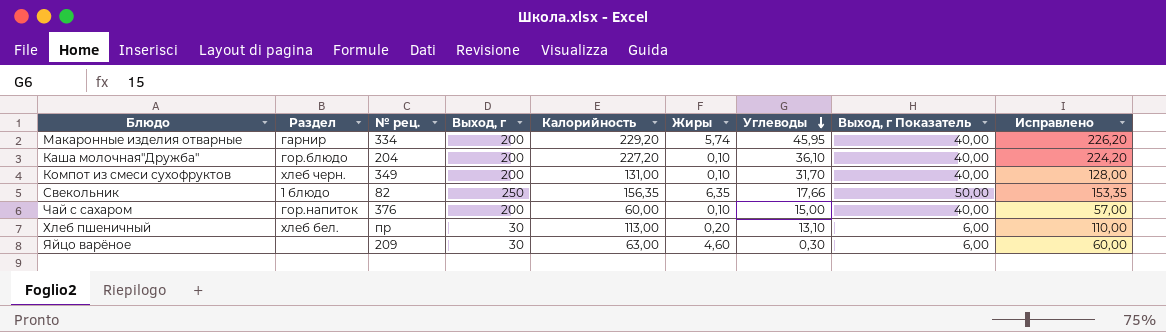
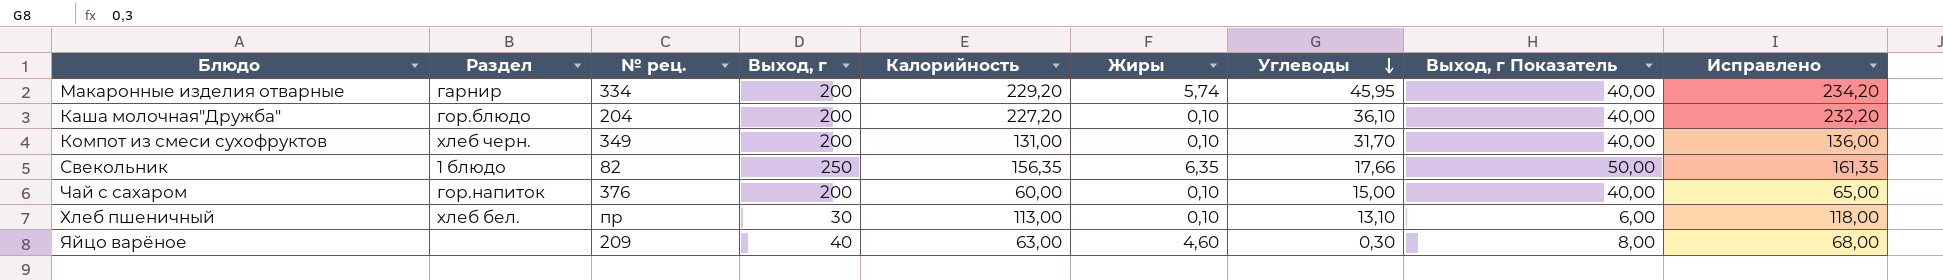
column Исправлено | formula: [Калорийность] - 3 -> [Калорийность] + 5
Хлеб пшеничный | Жиры: 0,20 -> 0,10
Яйцо варёное | Выход, г: 30 -> 40
Яйцо варёное | Выход, г Показатель: 6,00 -> 8,00

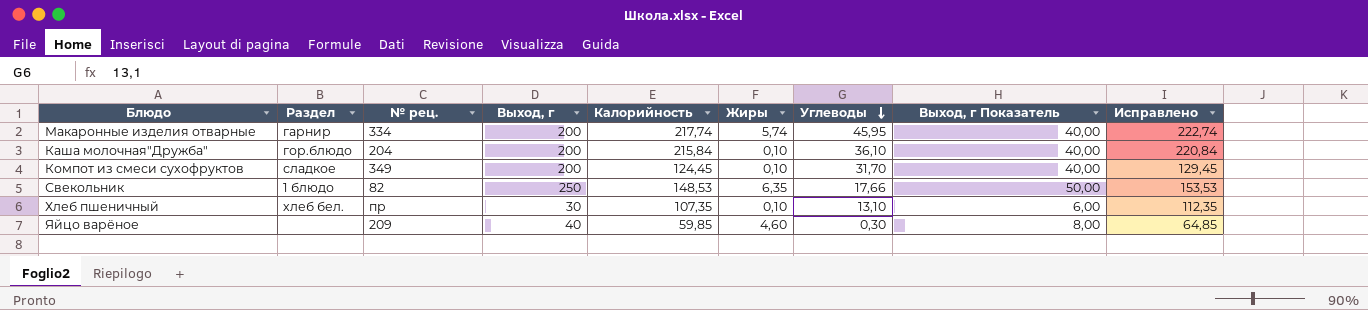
row Чай с сахаром: гор.напиток | 376 | 200 | 60,00 | 0,10 | 15,00 | 40,00 | 65,00 -> none
Макаронные изделия отварные | Калорийность: 229,20 -> 217,74
Макаронные изделия отварные | Исправлено: 234,20 -> 222,74
Каша молочная"Дружба" | Калорийность: 227,20 -> 215,84
Каша молочная"Дружба" | Исправлено: 232,20 -> 220,84
Компот из смеси сухофруктов | Раздел: хлеб черн. -> сладкое
Компот из смеси сухофруктов | Калорийность: 131,00 -> 124,45
Компот из смеси сухофруктов | Исправлено: 136,00 -> 129,45
Свекольник | Калорийность: 156,35 -> 148,53
Свекольник | Исправлено: 161,35 -> 153,53
Хлеб пшеничный | Калорийность: 113,00 -> 107,35
Хлеб пшеничный | Исправлено: 118,00 -> 112,35
Яйцо варёное | Калорийность: 63,00 -> 59,85
Яйцо варёное | Исправлено: 68,00 -> 64,85

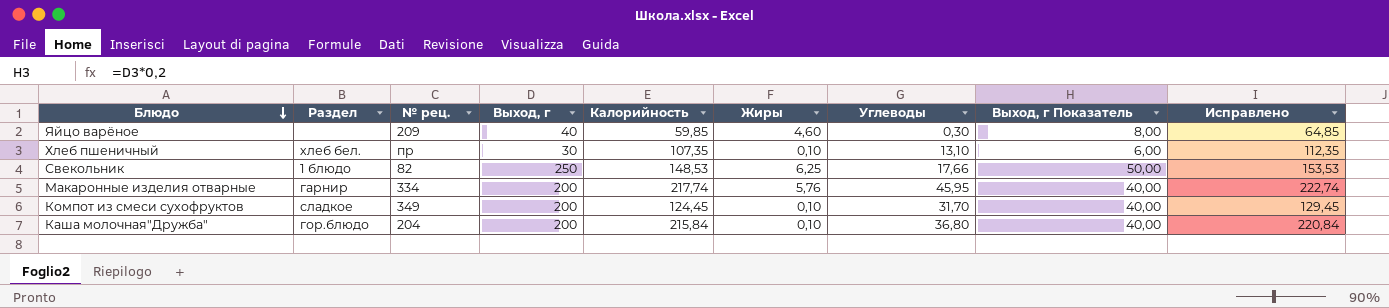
row order: Углеводы descending -> Блюдо descending
Свекольник | Жиры: 6,35 -> 6,25
Макаронные изделия отварные | Жиры: 5,74 -> 5,76
Каша молочная"Дружба" | Углеводы: 36,10 -> 36,80

